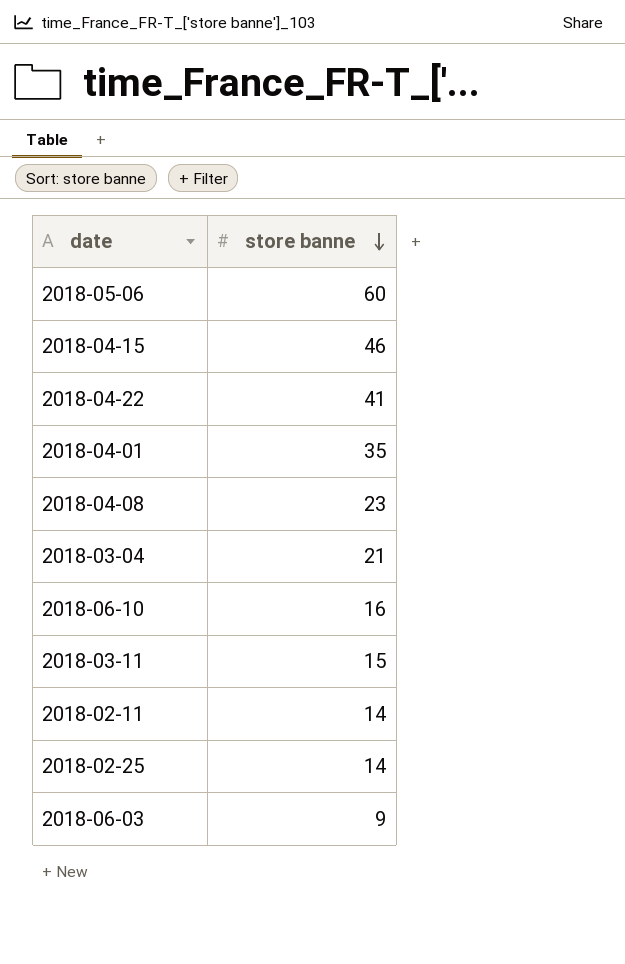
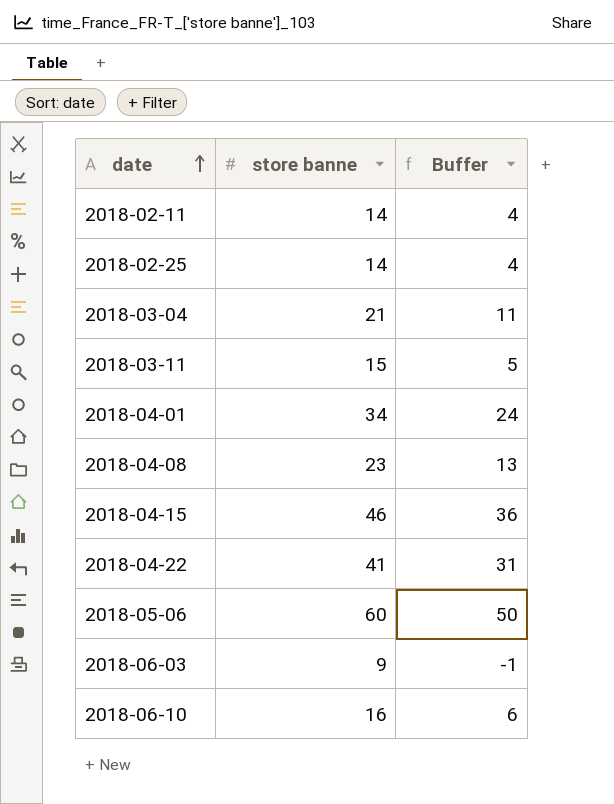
row order: store banne descending -> date ascending
column Buffer | formula: none -> [store banne] - 10
2018-04-01 | store banne: 35 -> 34

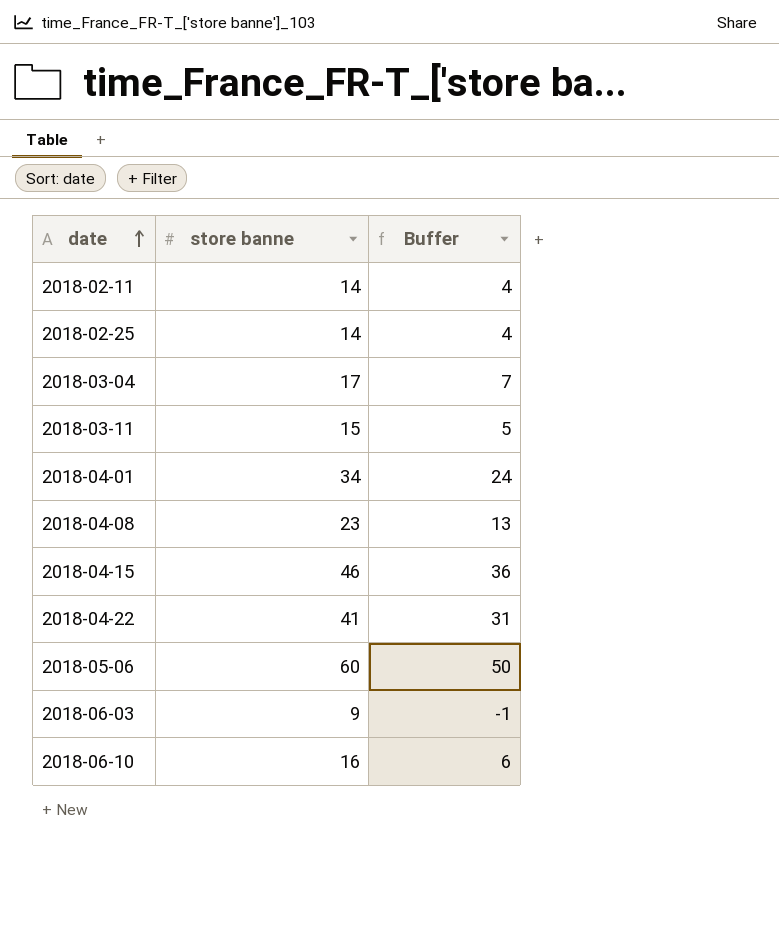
2018-03-04 | store banne: 21 -> 17
2018-03-04 | Buffer: 11 -> 7

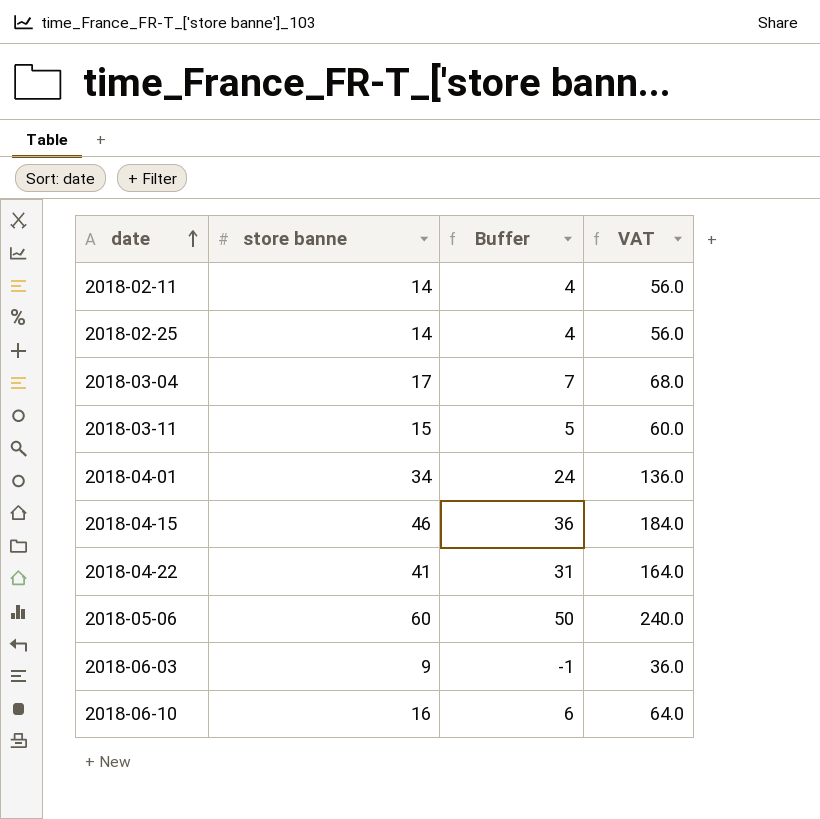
column VAT | formula: none -> [store banne] * 4
row 2018-04-08: 23 | 13 -> none

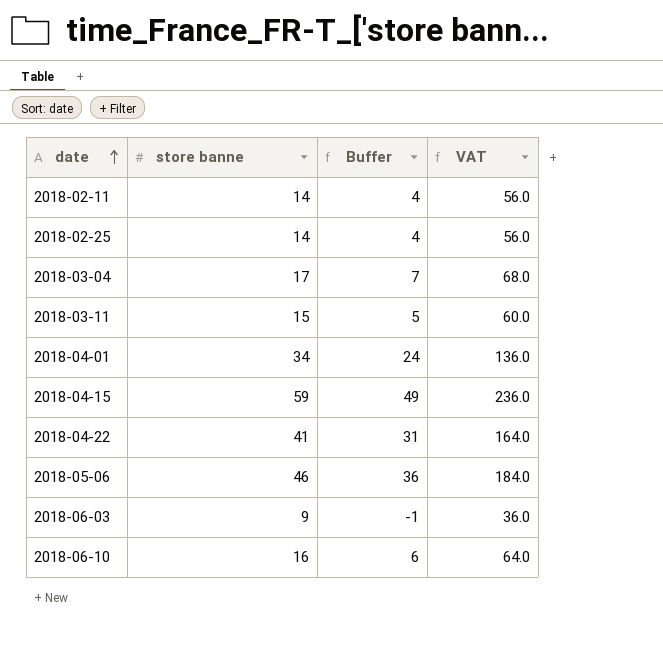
2018-04-15 | store banne: 46 -> 59
2018-04-15 | Buffer: 36 -> 49
2018-04-15 | VAT: 184.0 -> 236.0
2018-05-06 | store banne: 60 -> 46
2018-05-06 | Buffer: 50 -> 36
2018-05-06 | VAT: 240.0 -> 184.0

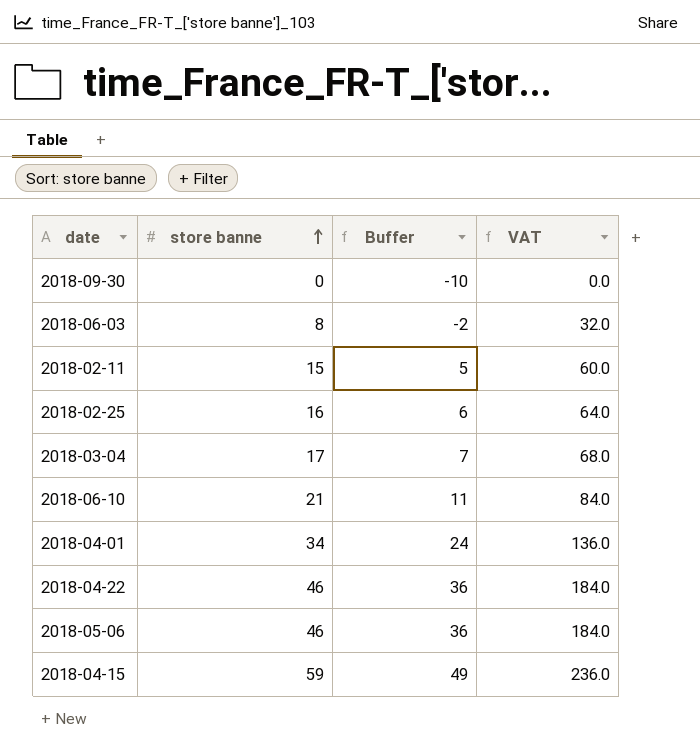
row order: date ascending -> store banne ascending
row 2018-03-11: 15 | 5 | 60.0 -> none
row 2018-09-30: none -> 0 | -10 | 0.0
2018-06-03 | store banne: 9 -> 8
2018-06-03 | Buffer: -1 -> -2
2018-06-03 | VAT: 36.0 -> 32.0
2018-02-11 | store banne: 14 -> 15
2018-02-11 | Buffer: 4 -> 5
2018-02-11 | VAT: 56.0 -> 60.0
2018-02-25 | store banne: 14 -> 16
2018-02-25 | Buffer: 4 -> 6
2018-02-25 | VAT: 56.0 -> 64.0
2018-06-10 | store banne: 16 -> 21
2018-06-10 | Buffer: 6 -> 11
2018-06-10 | VAT: 64.0 -> 84.0
2018-04-22 | store banne: 41 -> 46
2018-04-22 | Buffer: 31 -> 36
2018-04-22 | VAT: 164.0 -> 184.0

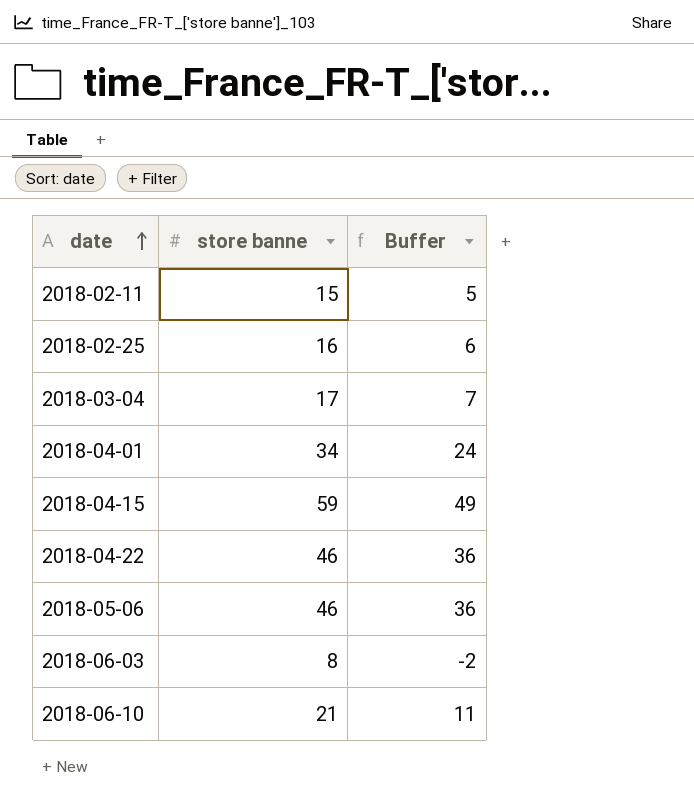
row order: store banne ascending -> date ascending
column VAT | formula: [store banne] * 4 -> none
row 2018-09-30: 0 | -10 | 0.0 -> none

